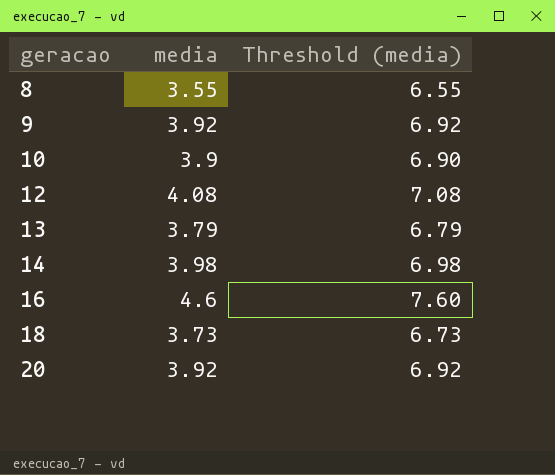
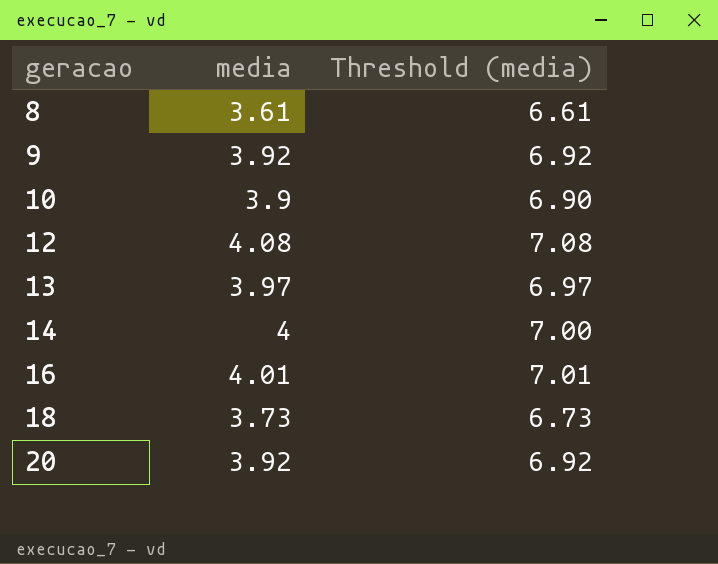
8 | media: 3.55 -> 3.61
8 | Threshold (media): 6.55 -> 6.61
13 | media: 3.79 -> 3.97
13 | Threshold (media): 6.79 -> 6.97
14 | media: 3.98 -> 4
14 | Threshold (media): 6.98 -> 7.00
16 | media: 4.6 -> 4.01
16 | Threshold (media): 7.60 -> 7.01

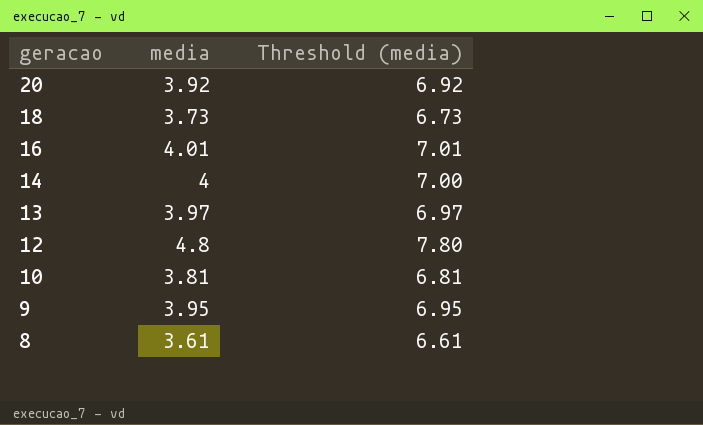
row order: geracao ascending -> geracao descending
12 | media: 4.08 -> 4.8
12 | Threshold (media): 7.08 -> 7.80
10 | media: 3.9 -> 3.81
10 | Threshold (media): 6.90 -> 6.81
9 | media: 3.92 -> 3.95
9 | Threshold (media): 6.92 -> 6.95

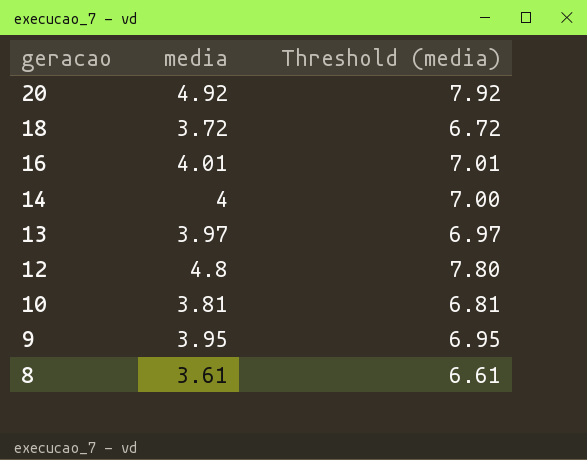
20 | media: 3.92 -> 4.92
20 | Threshold (media): 6.92 -> 7.92
18 | media: 3.73 -> 3.72
18 | Threshold (media): 6.73 -> 6.72

